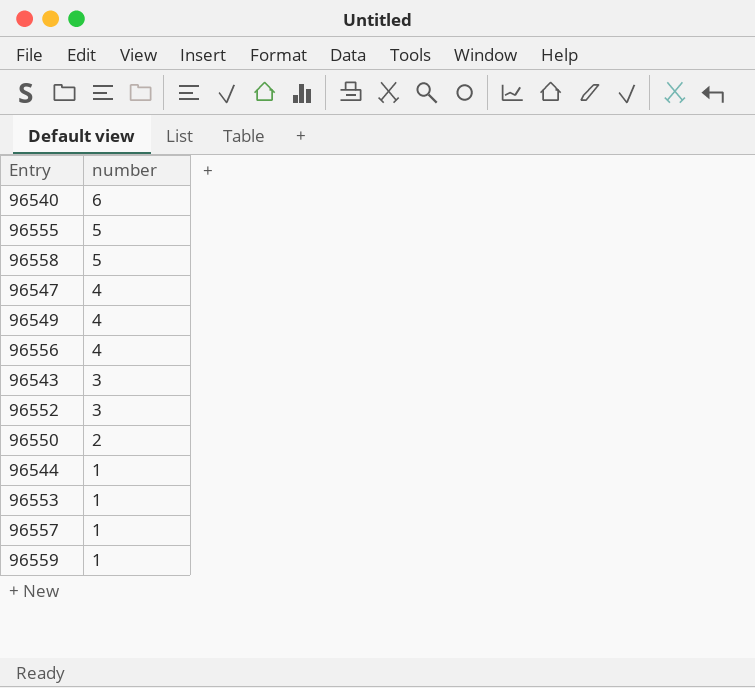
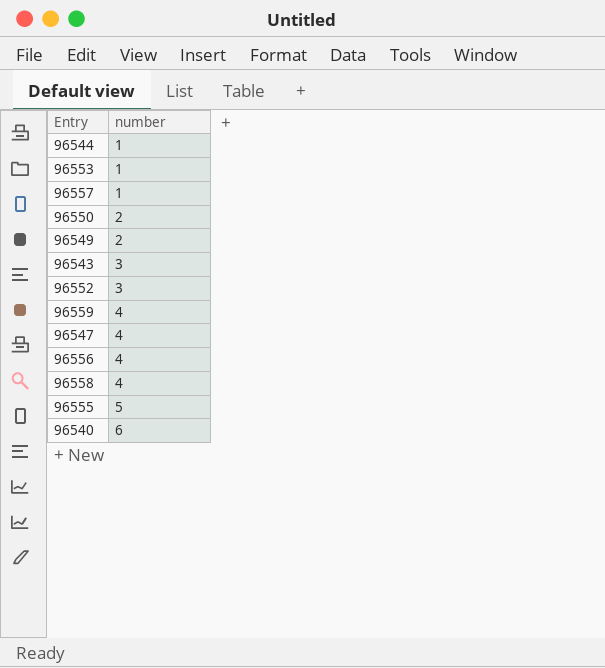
row order: number descending -> number ascending
96549 | number: 4 -> 2
96559 | number: 1 -> 4
96558 | number: 5 -> 4

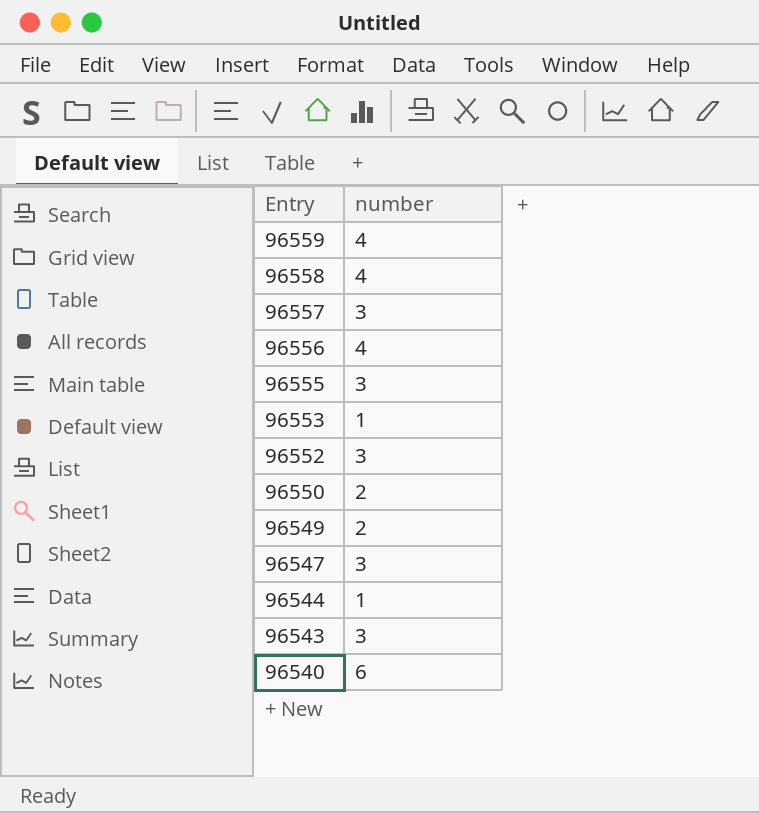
row order: number ascending -> Entry descending
96557 | number: 1 -> 3
96555 | number: 5 -> 3
96547 | number: 4 -> 3

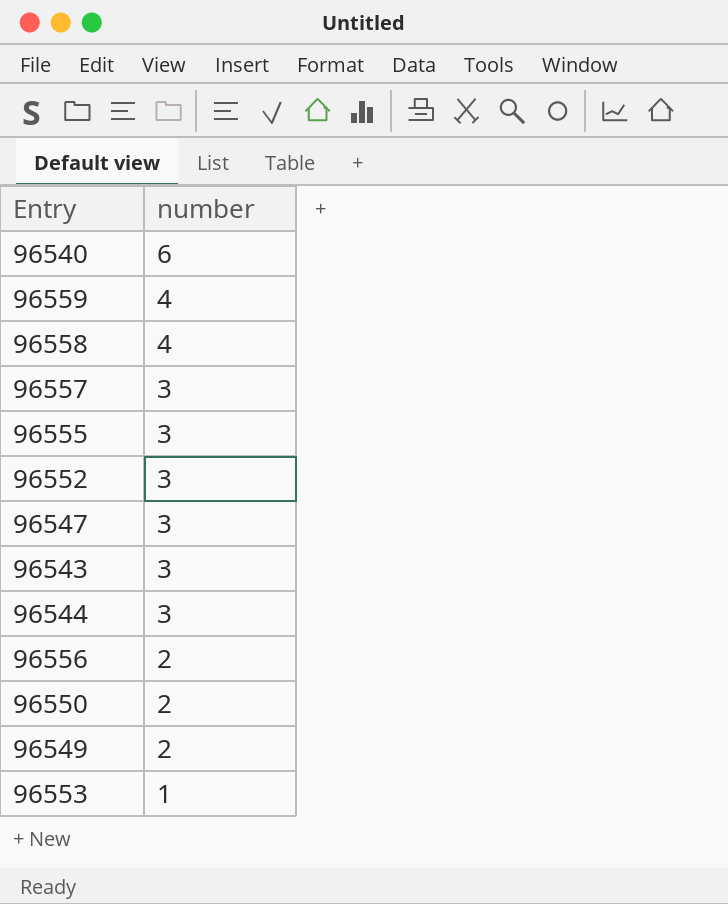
row order: Entry descending -> number descending
96544 | number: 1 -> 3
96556 | number: 4 -> 2

